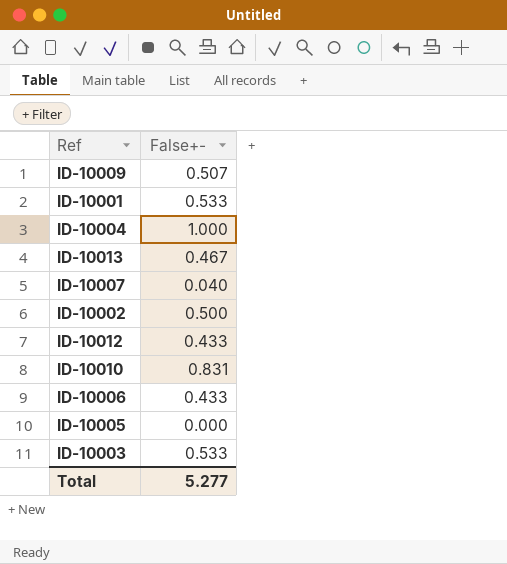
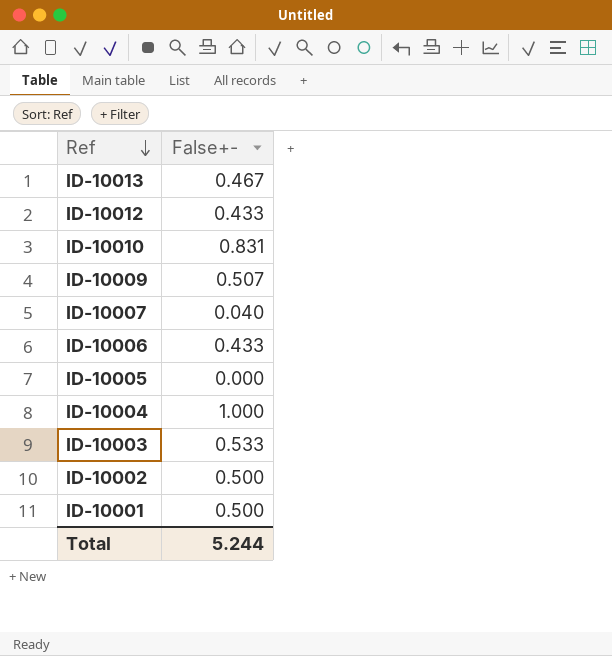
row order: none -> Ref descending
ID-10001 | False+-: 0.533 -> 0.500
Total | False+-: 5.277 -> 5.244

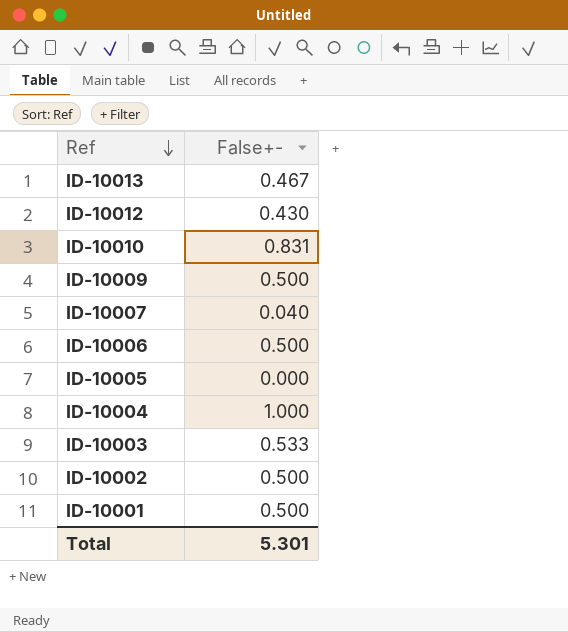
ID-10012 | False+-: 0.433 -> 0.430
ID-10009 | False+-: 0.507 -> 0.500
ID-10006 | False+-: 0.433 -> 0.500
Total | False+-: 5.244 -> 5.301

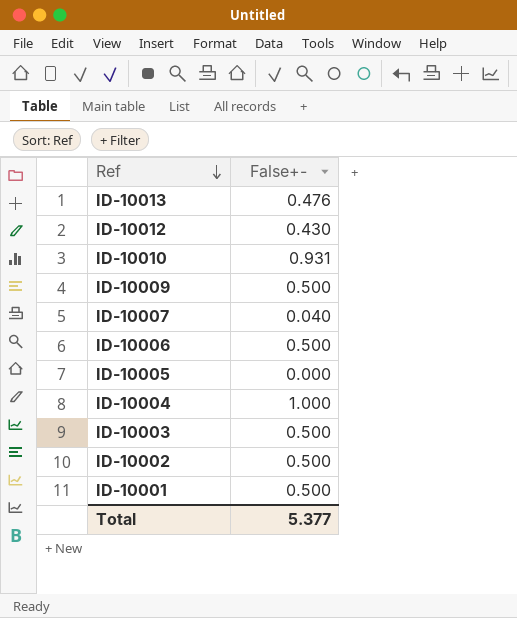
ID-10013 | False+-: 0.467 -> 0.476
ID-10010 | False+-: 0.831 -> 0.931
ID-10003 | False+-: 0.533 -> 0.500
Total | False+-: 5.301 -> 5.377

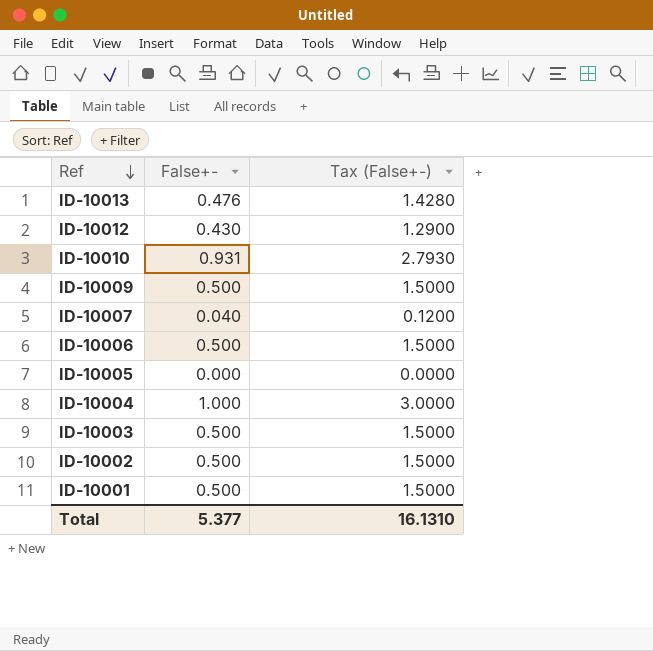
column Tax (False+-) | formula: none -> [False+-] * 3

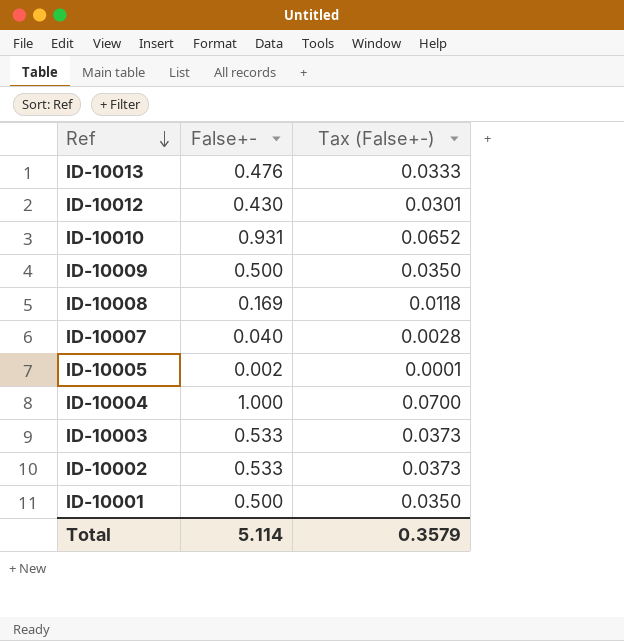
column Tax (False+-) | formula: [False+-] * 3 -> [False+-] * 0.07
row ID-10006: 0.500 | 1.5000 -> none
row ID-10008: none -> 0.169 | 0.0118
ID-10005 | False+-: 0.000 -> 0.002
ID-10003 | False+-: 0.500 -> 0.533
ID-10002 | False+-: 0.500 -> 0.533
Total | False+-: 5.377 -> 5.114
Total | Tax (False+-): 16.1310 -> 0.3579

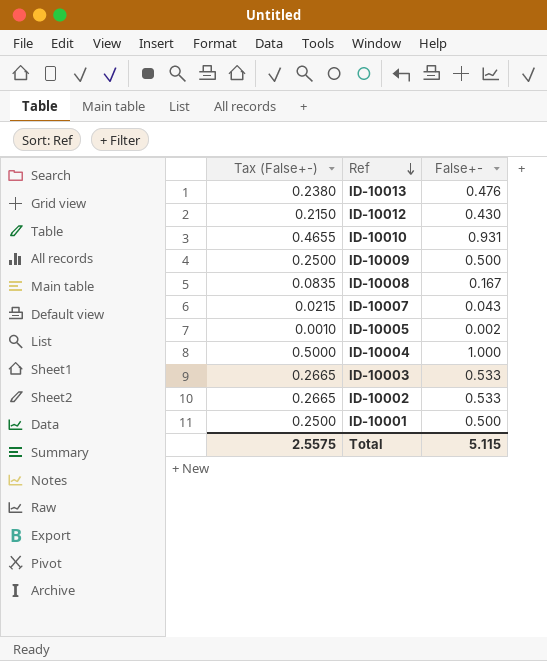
column Tax (False+-) | formula: [False+-] * 0.07 -> [False+-] * 0.5
column Tax (False+-) | position: 3 -> 1
ID-10008 | False+-: 0.169 -> 0.167
ID-10007 | False+-: 0.040 -> 0.043
Total | Tax (False+-): 0.3579 -> 2.5575
Total | False+-: 5.114 -> 5.115

